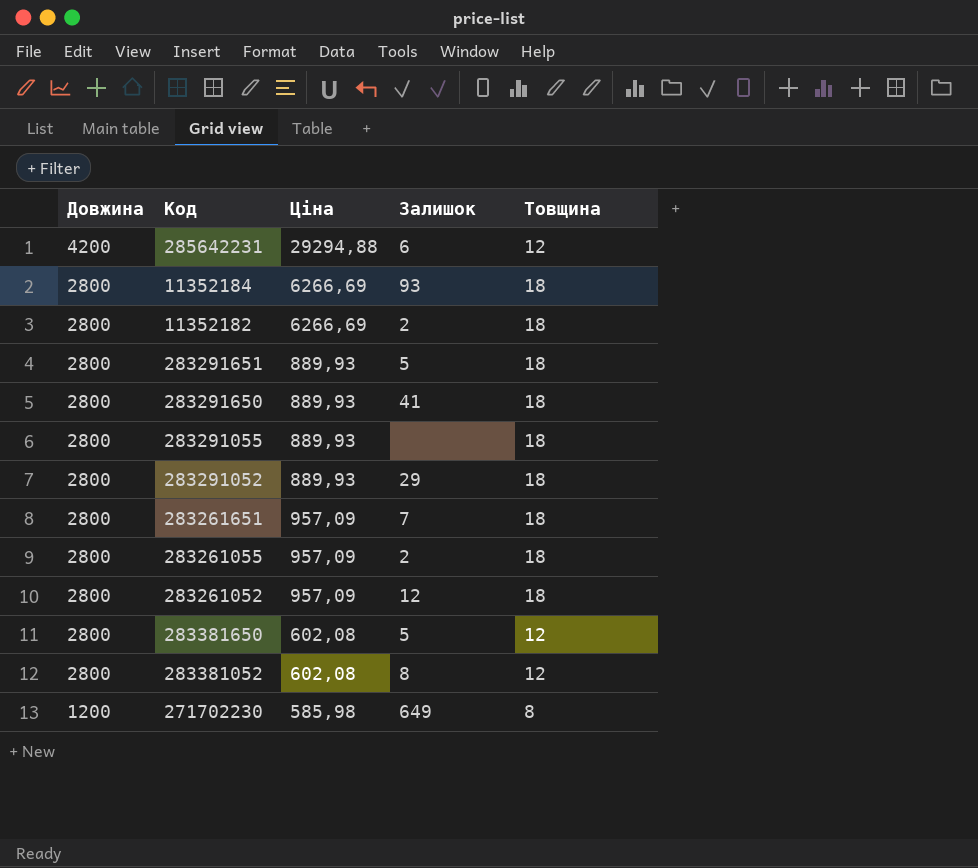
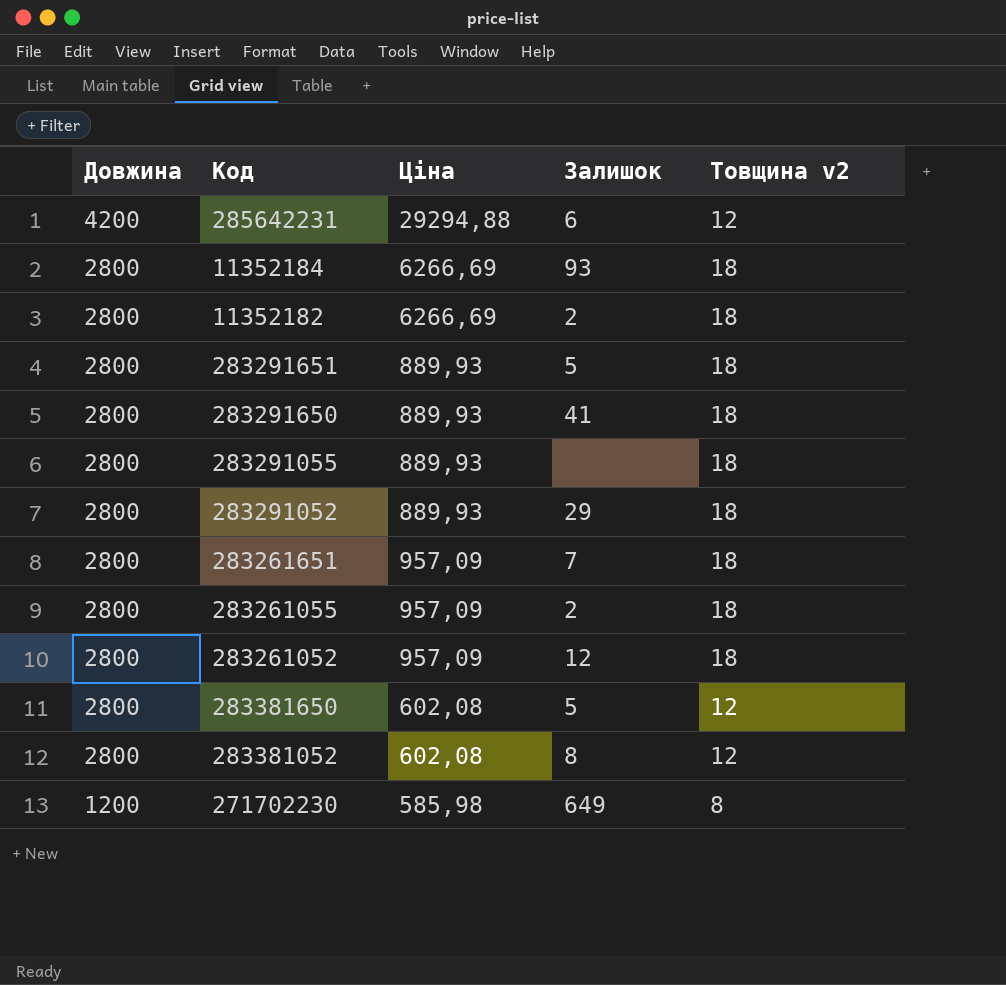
column name: Товщина -> Товщина v2

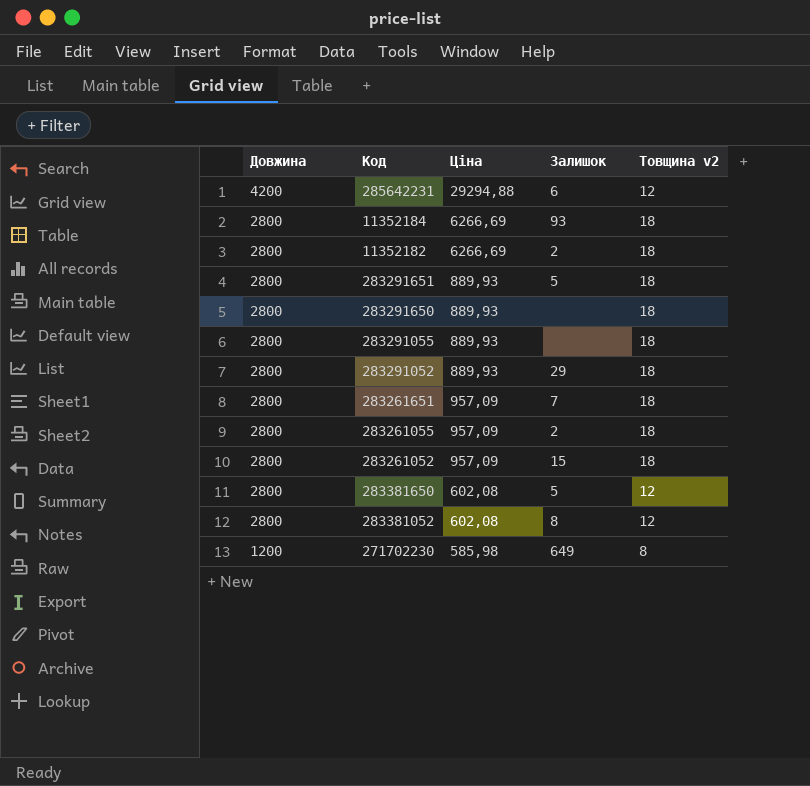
283291650 | Залишок: 41 -> none
283261052 | Залишок: 12 -> 15

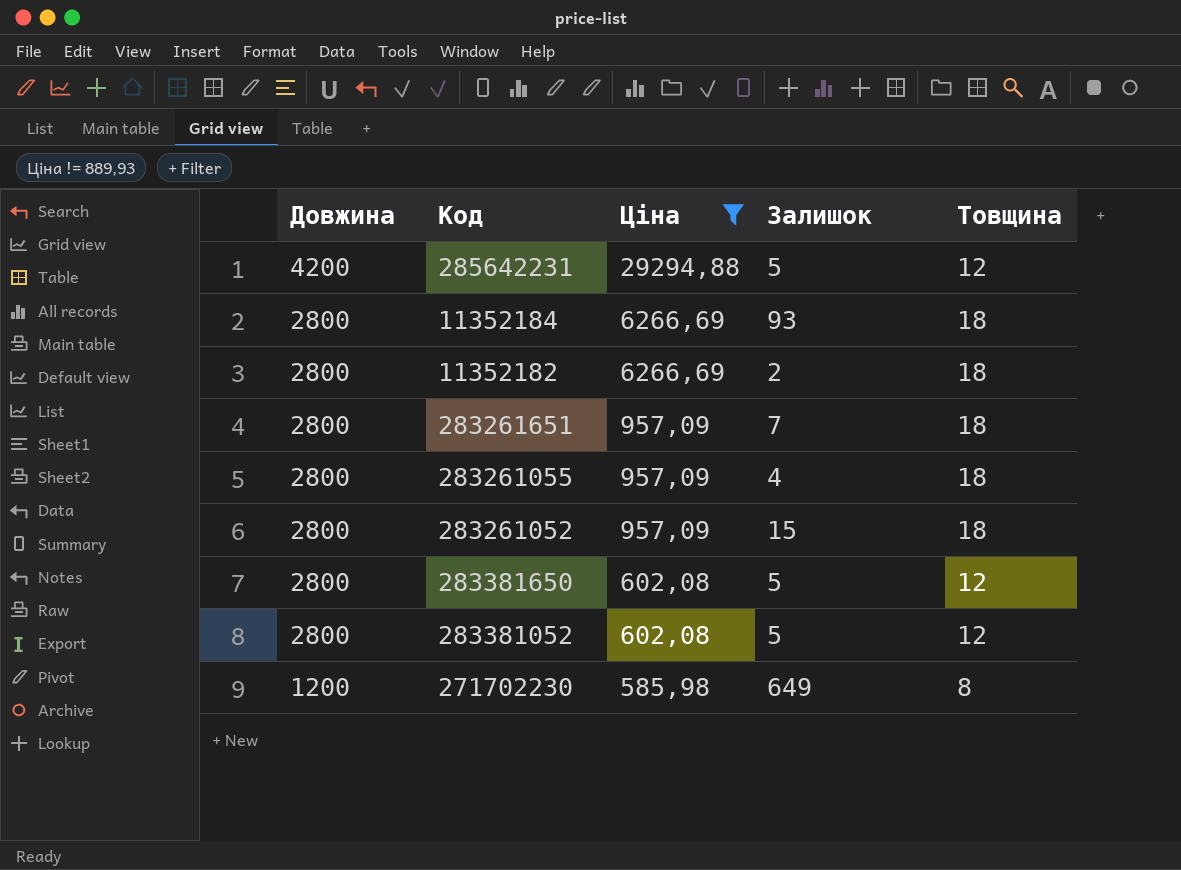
filter: none -> Ціна != 889,93
column name: Товщина v2 -> Товщина
285642231 | Залишок: 6 -> 5
283261055 | Залишок: 2 -> 4
283381052 | Залишок: 8 -> 5

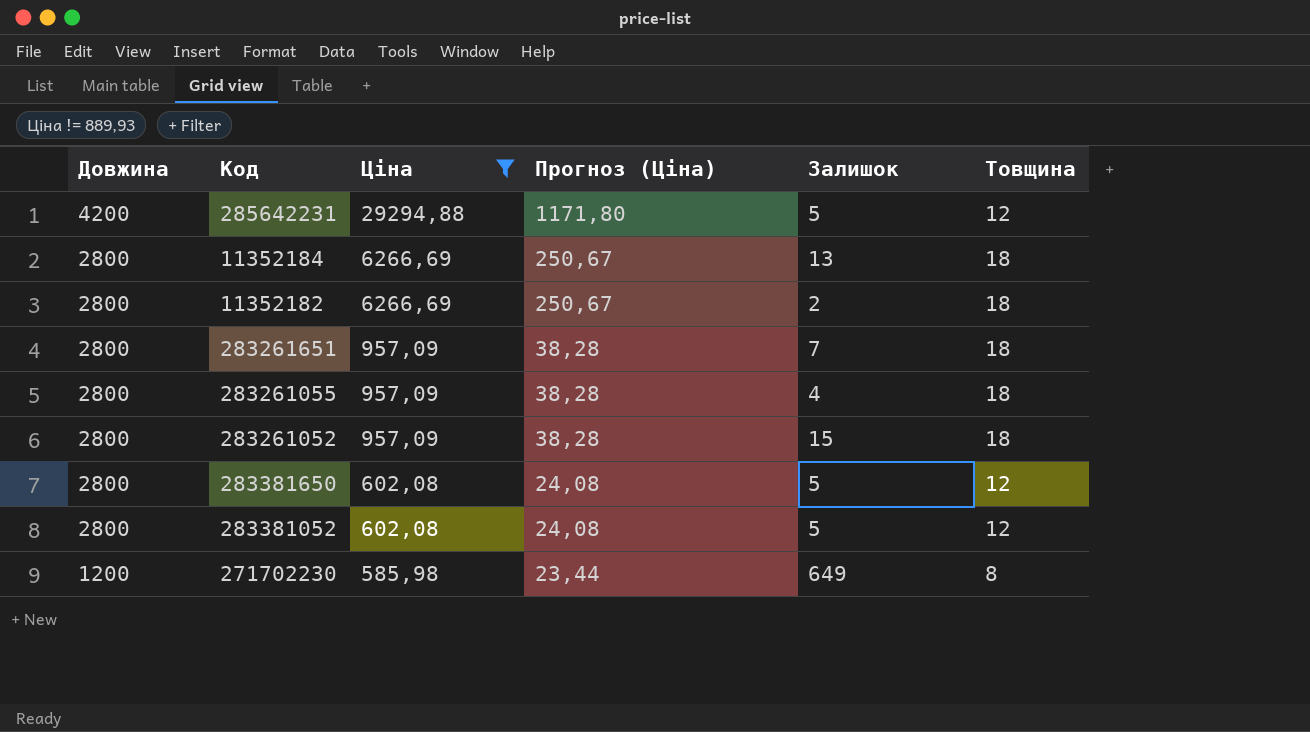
column Прогноз (Ціна) | formula: none -> [Ціна] * 0,04
11352184 | Залишок: 93 -> 13

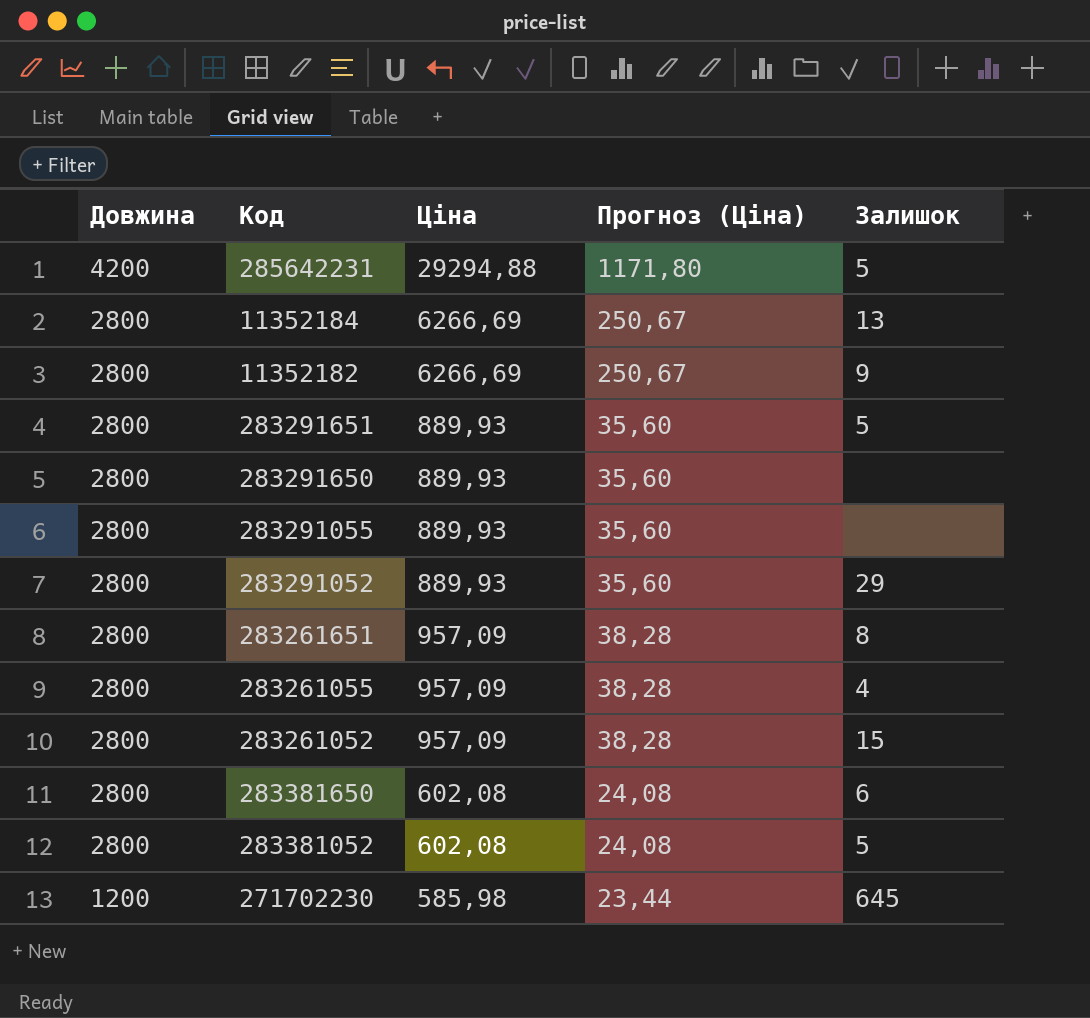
filter: Ціна != 889,93 -> none
column Товщина | position: 6 -> none
11352182 | Залишок: 2 -> 9
283261651 | Залишок: 7 -> 8
283381650 | Залишок: 5 -> 6
271702230 | Залишок: 649 -> 645

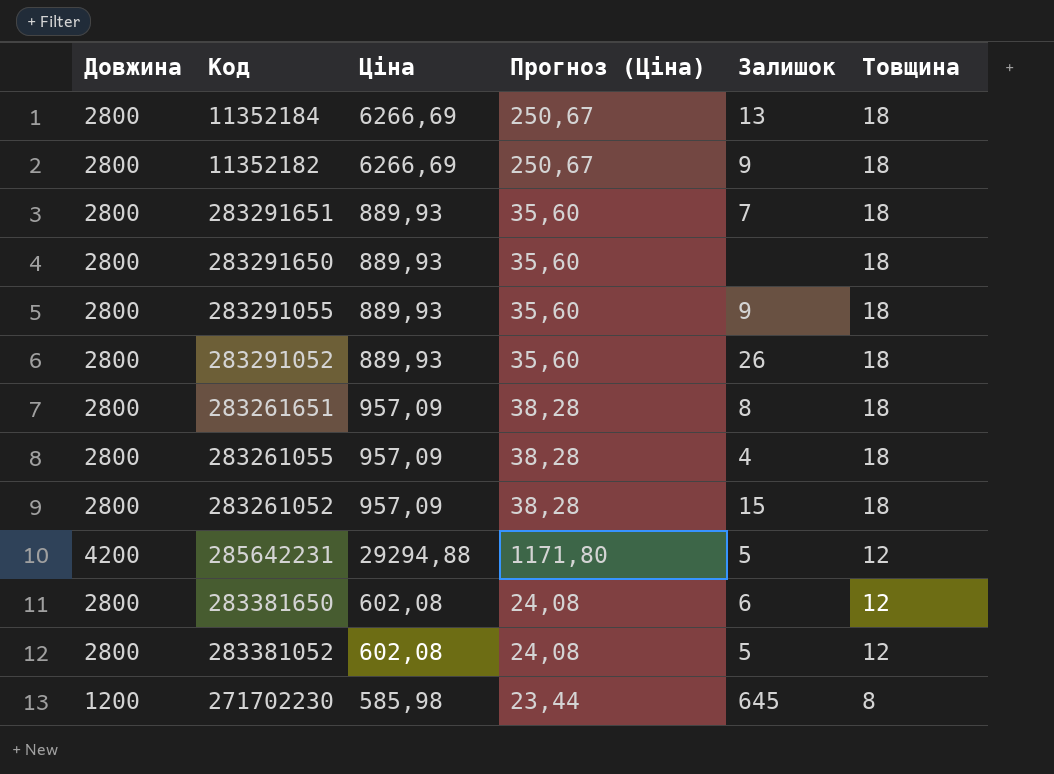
row order: Довжина descending -> Товщина descending
column Товщина | position: none -> 6
283291651 | Залишок: 5 -> 7
283291055 | Залишок: none -> 9
283291052 | Залишок: 29 -> 26

